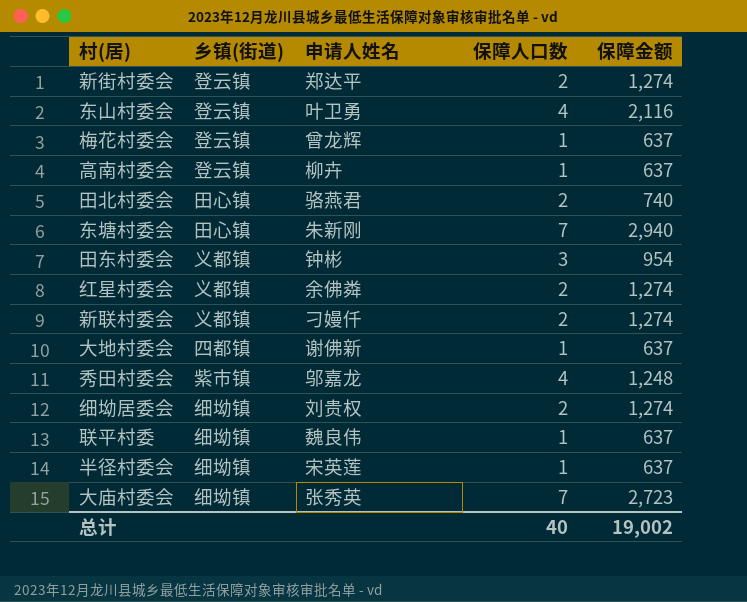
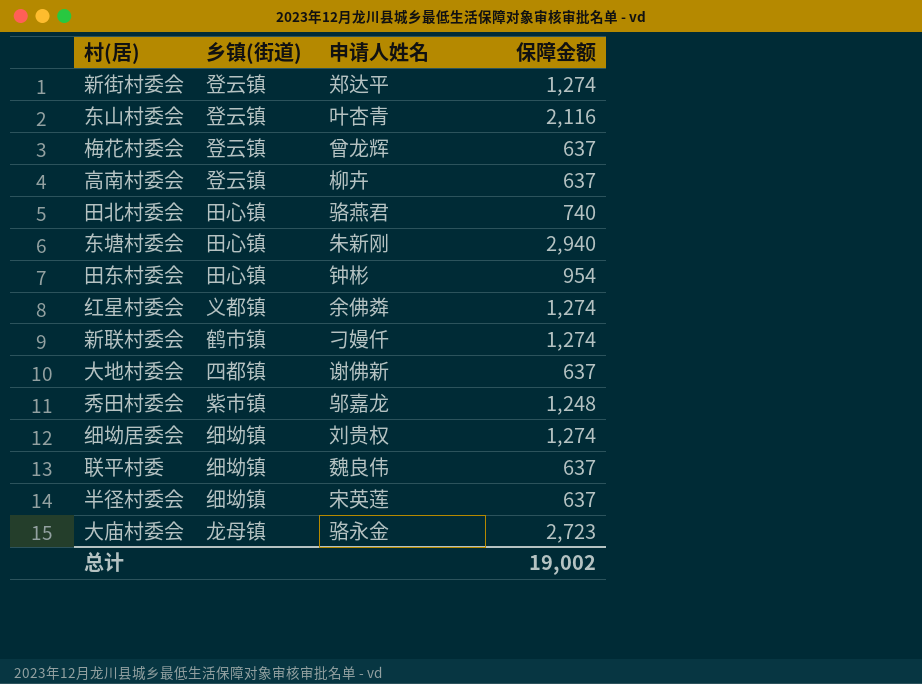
column 保障人口数 | position: 4 -> none
东山村委会 | 申请人姓名: 叶卫勇 -> 叶杏青
田东村委会 | 乡镇(街道): 义都镇 -> 田心镇
新联村委会 | 乡镇(街道): 义都镇 -> 鹤市镇
大庙村委会 | 乡镇(街道): 细坳镇 -> 龙母镇
大庙村委会 | 申请人姓名: 张秀英 -> 骆永金

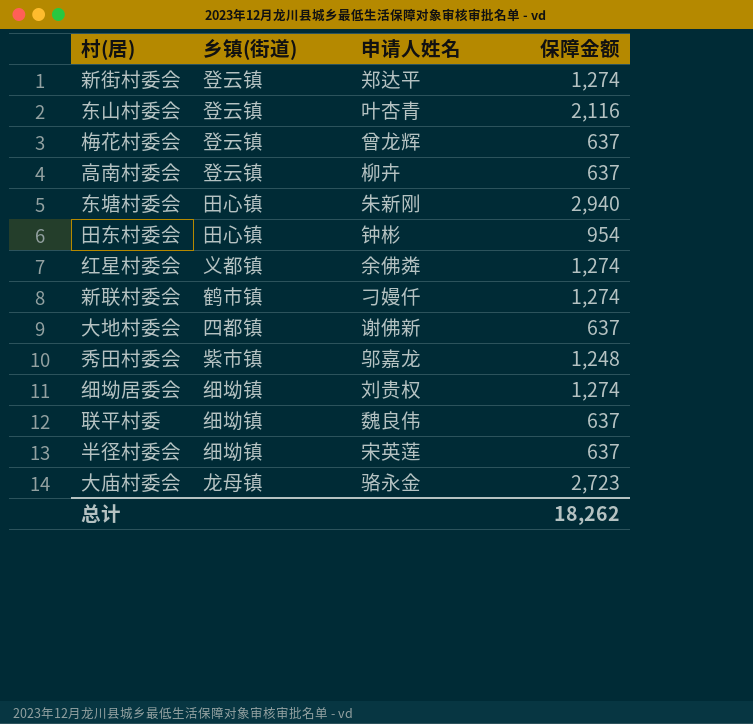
row 田北村委会: 田心镇 | 骆燕君 | 740 -> none
总计 | 保障金额: 19,002 -> 18,262

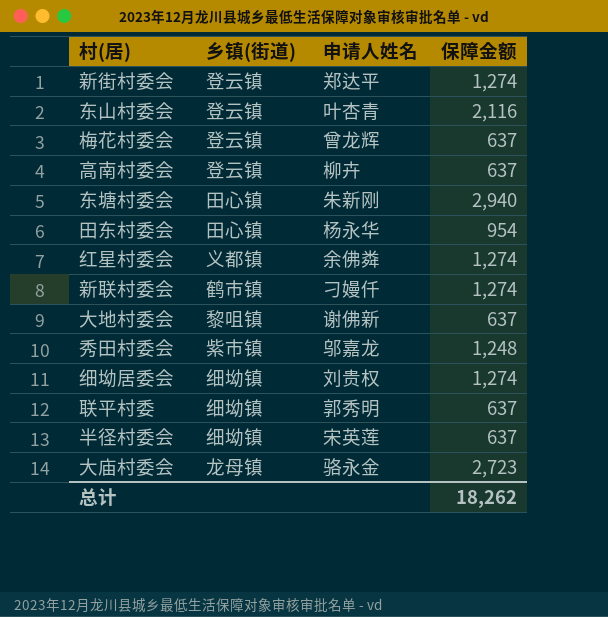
田东村委会 | 申请人姓名: 钟彬 -> 杨永华
大地村委会 | 乡镇(街道): 四都镇 -> 黎咀镇
联平村委 | 申请人姓名: 魏良伟 -> 郭秀明

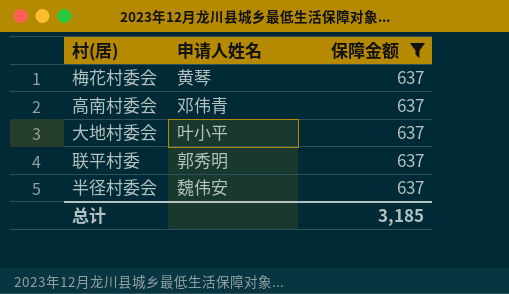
filter: none -> 保障金额 = 637
column 乡镇(街道) | position: 2 -> none
梅花村委会 | 申请人姓名: 曾龙辉 -> 黄琴
高南村委会 | 申请人姓名: 柳卉 -> 邓伟青
大地村委会 | 申请人姓名: 谢佛新 -> 叶小平
半径村委会 | 申请人姓名: 宋英莲 -> 魏伟安
总计 | 保障金额: 18,262 -> 3,185

